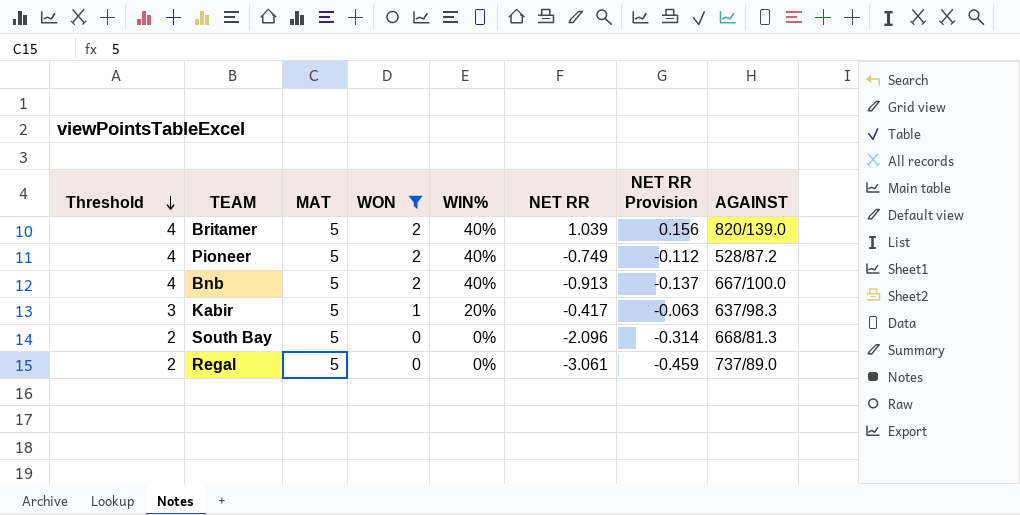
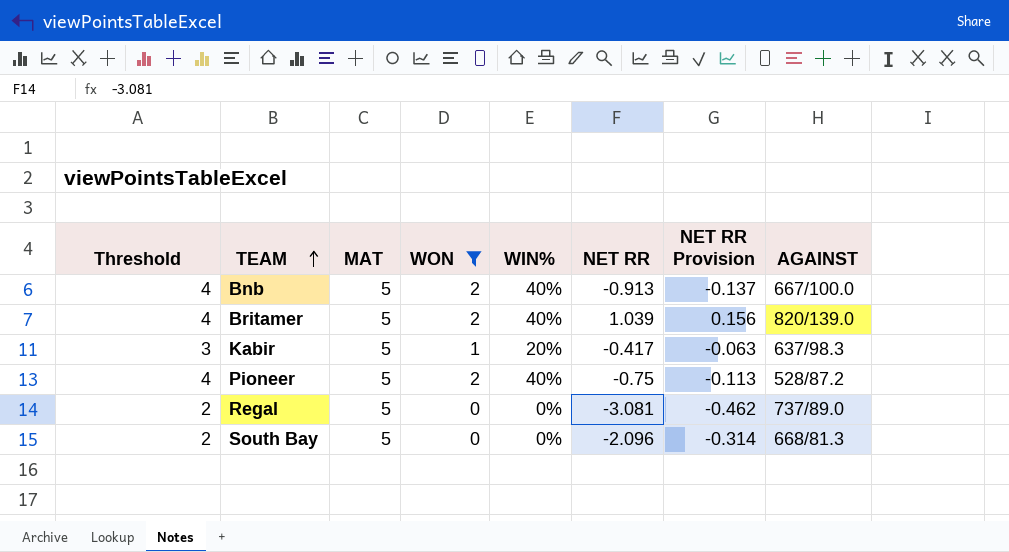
row order: Threshold descending -> TEAM ascending
Pioneer | NET RR: -0.749 -> -0.75
Pioneer | NET RR Provision: -0.112 -> -0.113
Regal | NET RR: -3.061 -> -3.081
Regal | NET RR Provision: -0.459 -> -0.462

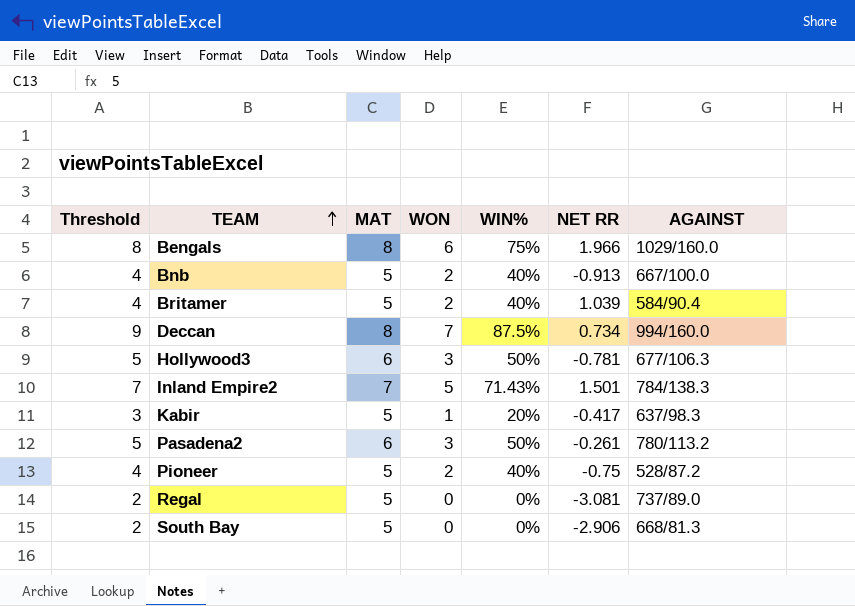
filter: WON <= 2 -> none
column NET RR Provision | formula: [NET RR] * 0.15 -> none
Britamer | AGAINST: 820/139.0 -> 584/90.4
South Bay | NET RR: -2.096 -> -2.906

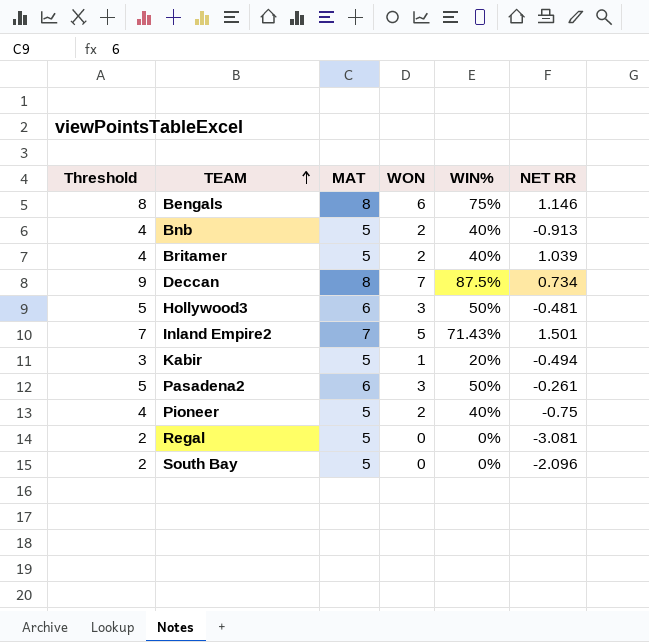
column AGAINST | position: 7 -> none
Bengals | NET RR: 1.966 -> 1.146
Hollywood3 | NET RR: -0.781 -> -0.481
Kabir | NET RR: -0.417 -> -0.494
South Bay | NET RR: -2.906 -> -2.096

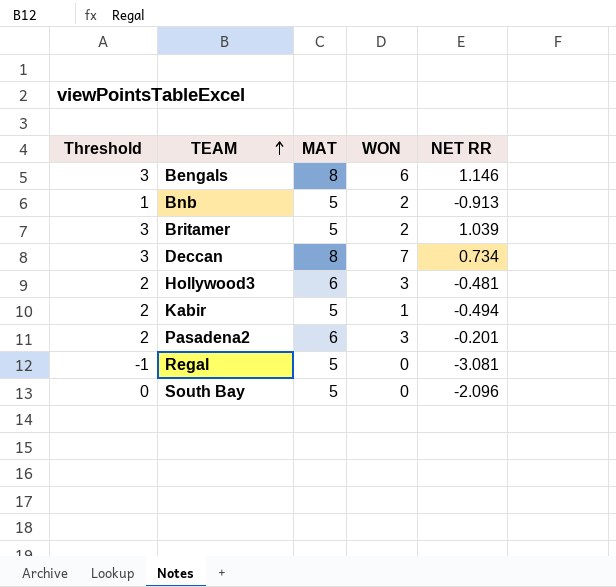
column WIN% | formula: [WON] / [MAT] -> none
column Threshold | formula: [WON] + 2 -> [NET RR] + 2
row Inland Empire2: 7 | 7 | 5 | 71.43% | 1.501 -> none
row Pioneer: 4 | 5 | 2 | 40% | -0.75 -> none
Pasadena2 | NET RR: -0.261 -> -0.201

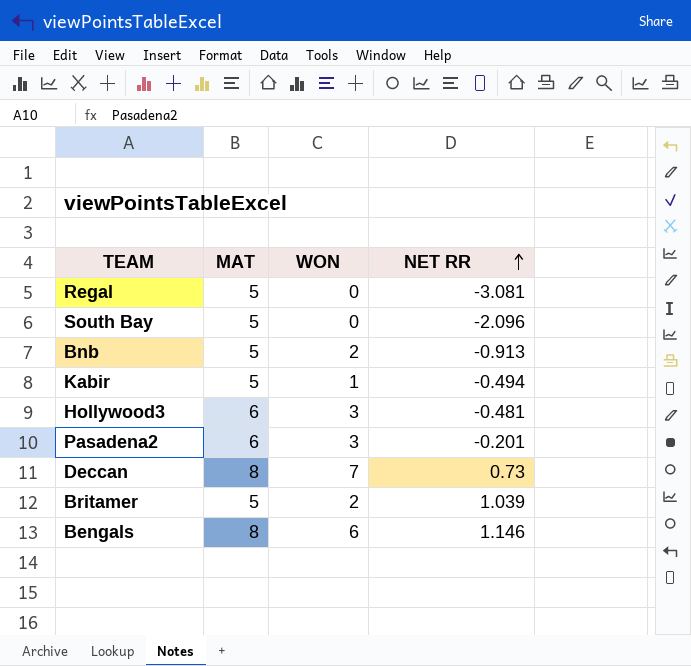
row order: TEAM ascending -> NET RR ascending
column Threshold | formula: [NET RR] + 2 -> none
Deccan | NET RR: 0.734 -> 0.73

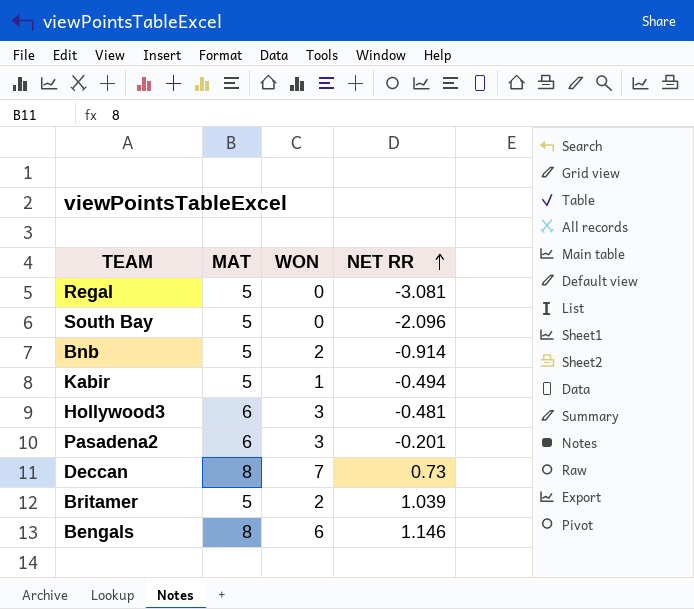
Bnb | NET RR: -0.913 -> -0.914

